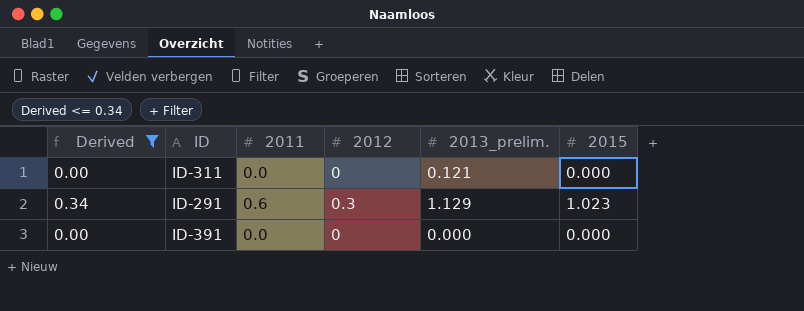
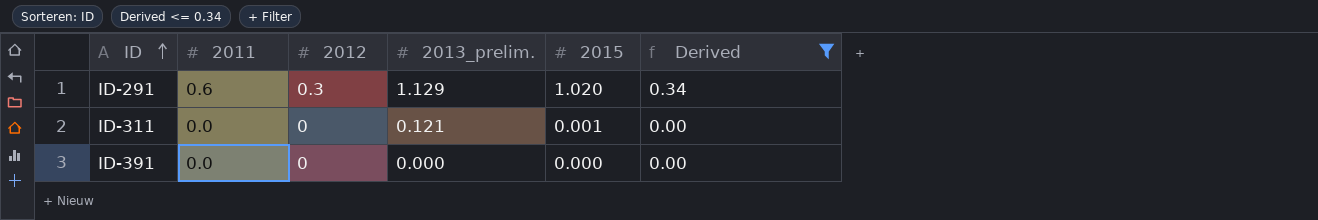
row order: none -> ID ascending
column Derived | position: 1 -> 6
ID-291 | 2015: 1.023 -> 1.020
ID-311 | 2015: 0.000 -> 0.001

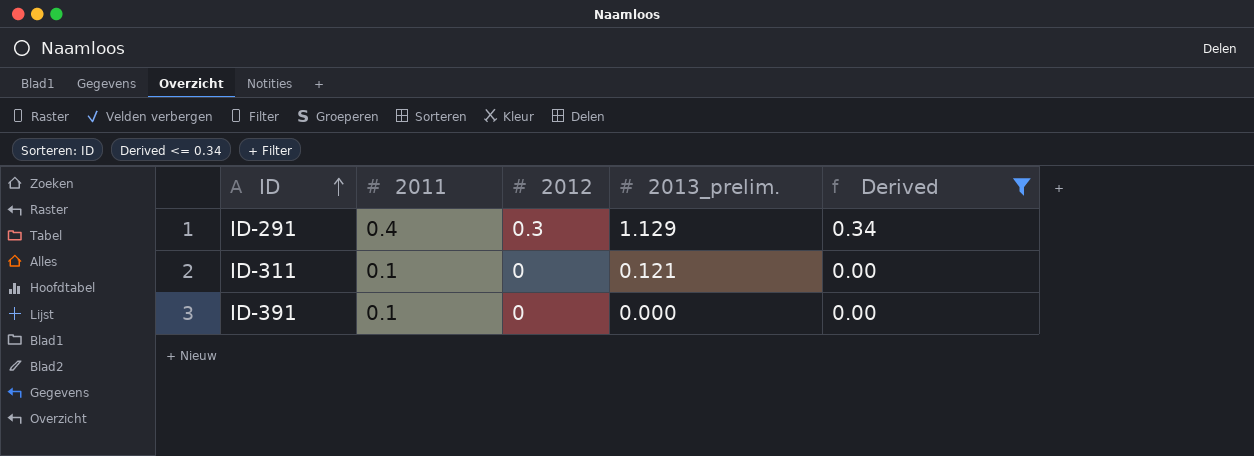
column 2015 | position: 5 -> none
ID-291 | 2011: 0.6 -> 0.4
ID-311 | 2011: 0.0 -> 0.1
ID-391 | 2011: 0.0 -> 0.1

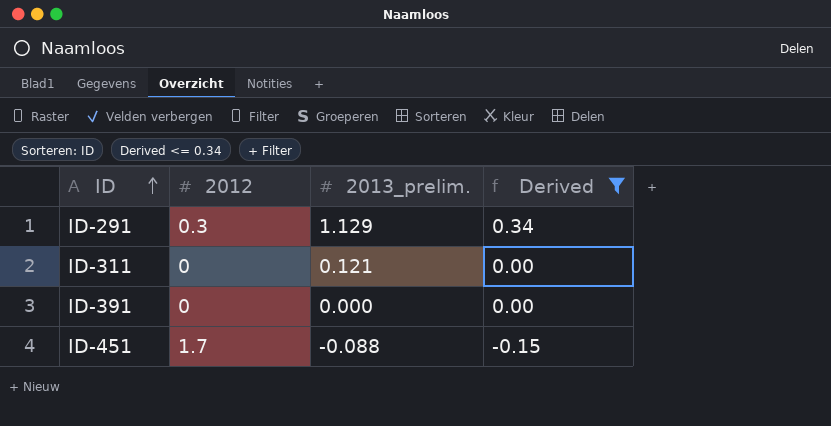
column 2011 | position: 2 -> none
row ID-451: none -> 1.7 | -0.088 | -0.15

